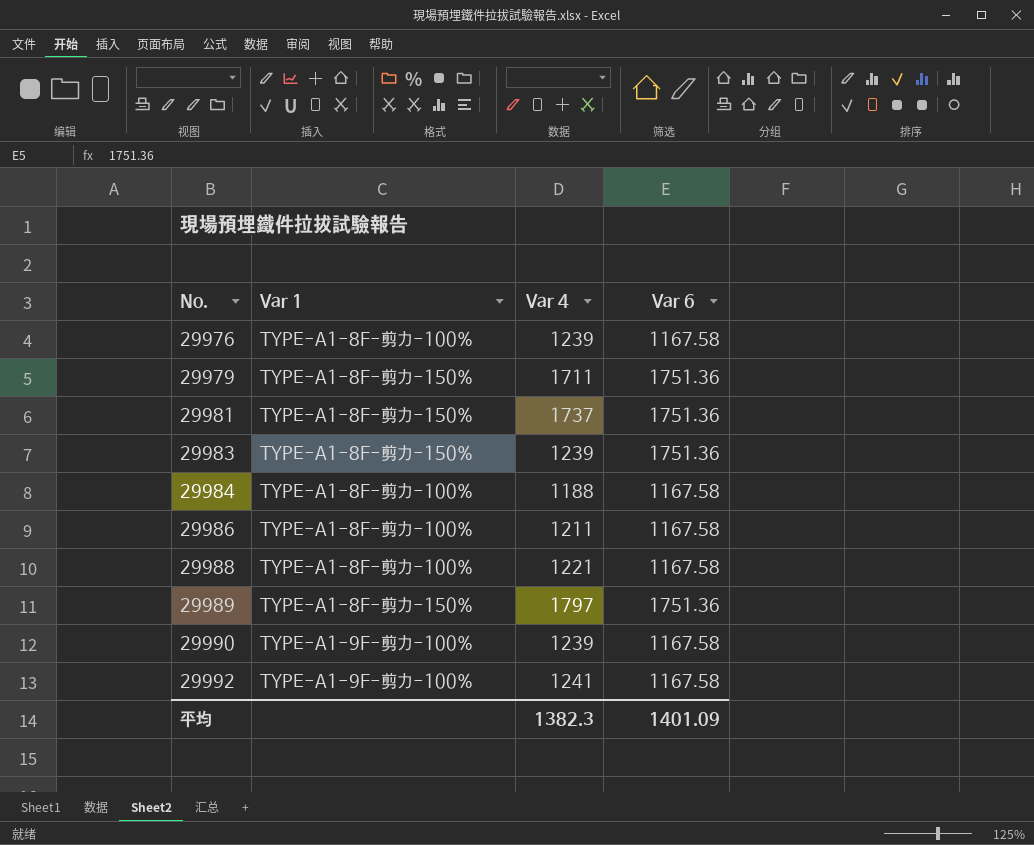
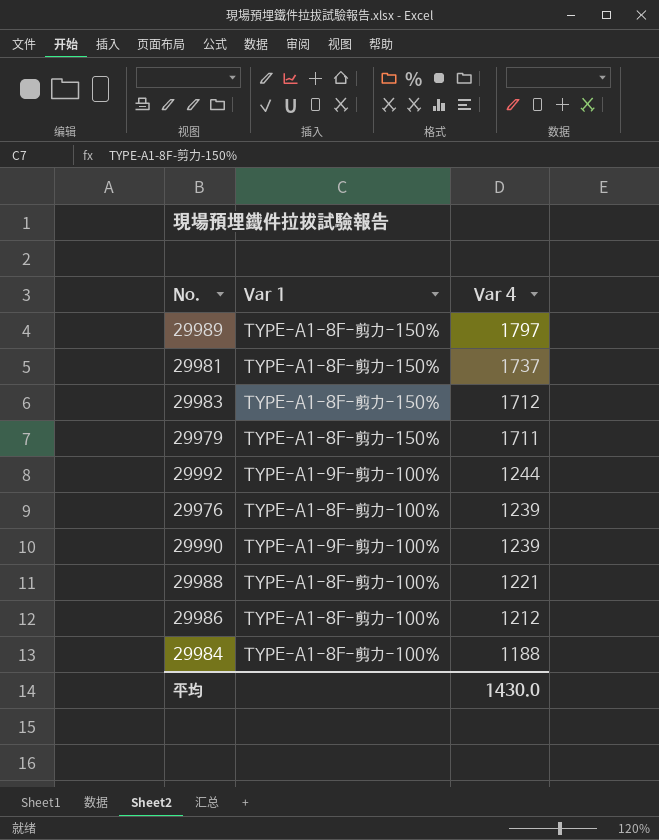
row order: No. ascending -> Var 4 descending
column Var 6 | position: 4 -> none
29983 | Var 4: 1239 -> 1712
29992 | Var 4: 1241 -> 1244
29986 | Var 4: 1211 -> 1212
平均 | Var 4: 1382.3 -> 1430.0

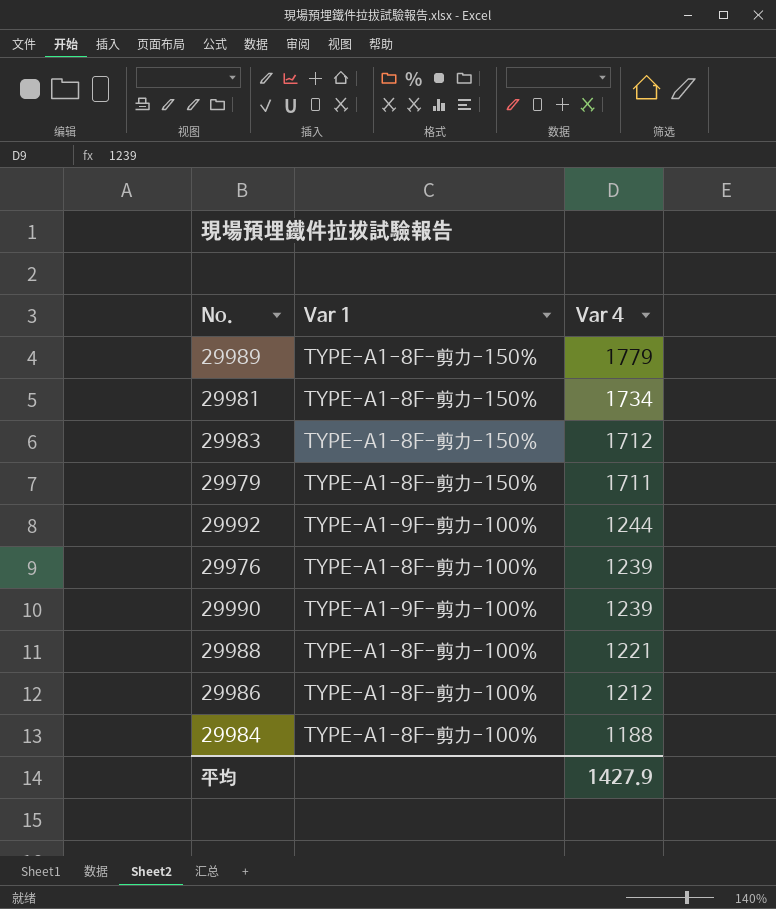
29989 | Var 4: 1797 -> 1779
29981 | Var 4: 1737 -> 1734
平均 | Var 4: 1430.0 -> 1427.9

